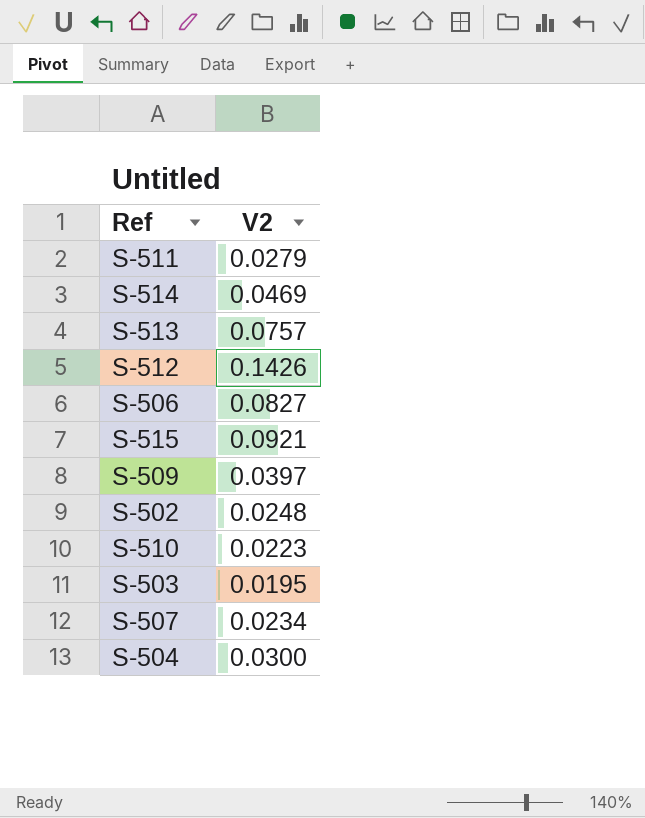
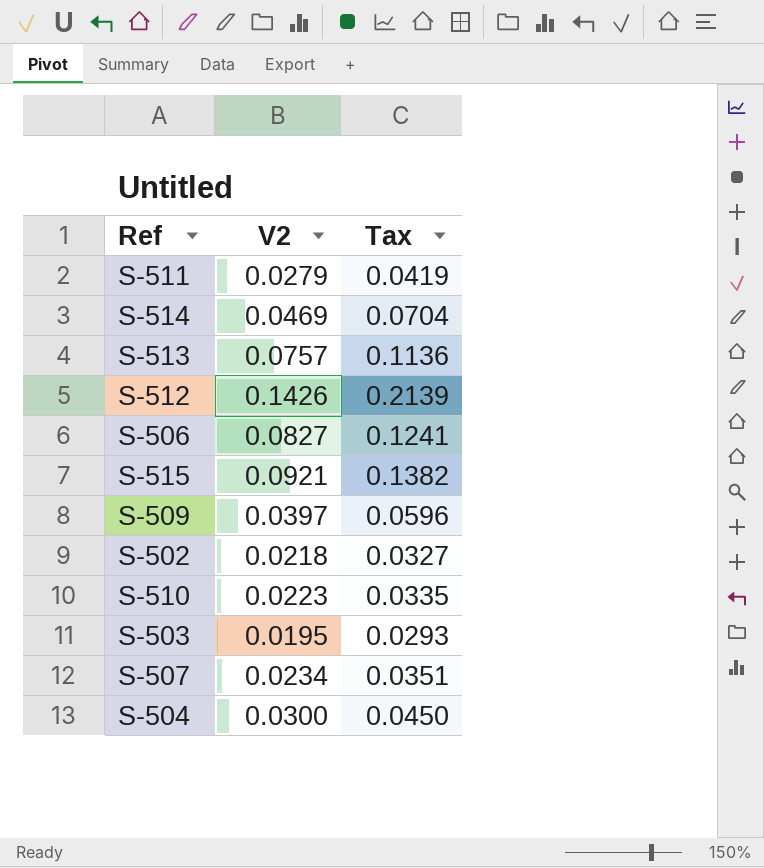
column Tax | formula: none -> [V2] * 1.5
S-502 | V2: 0.0248 -> 0.0218

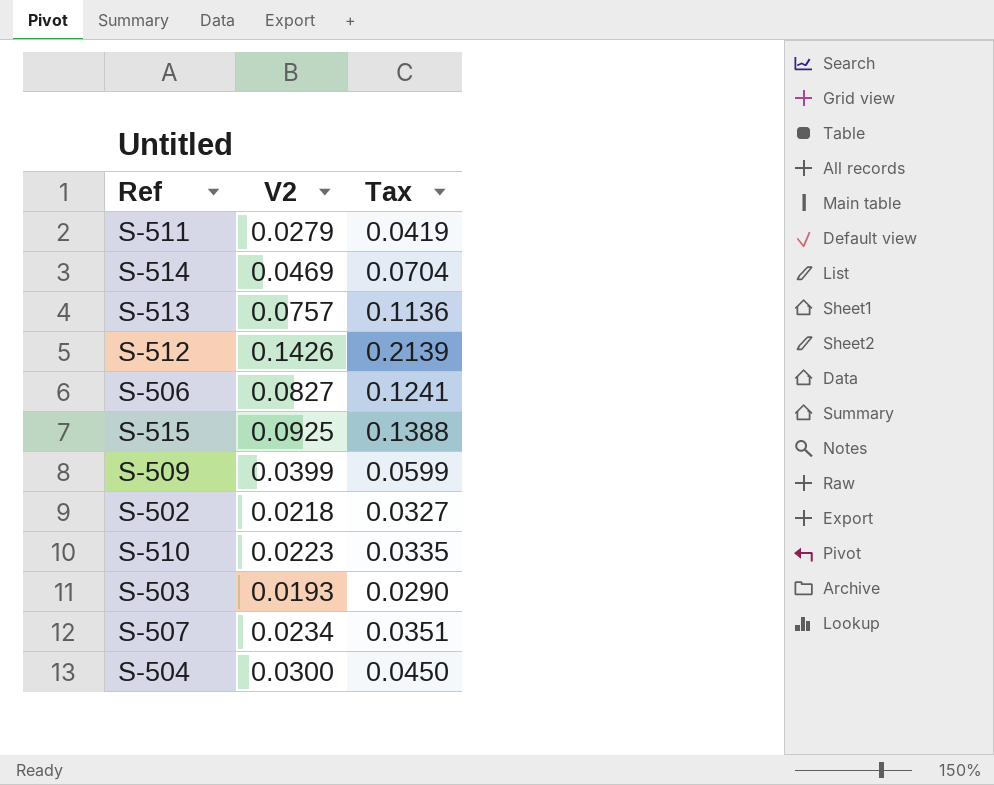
S-515 | V2: 0.0921 -> 0.0925
S-515 | Tax: 0.1382 -> 0.1388
S-509 | V2: 0.0397 -> 0.0399
S-509 | Tax: 0.0596 -> 0.0599
S-503 | V2: 0.0195 -> 0.0193
S-503 | Tax: 0.0293 -> 0.0290

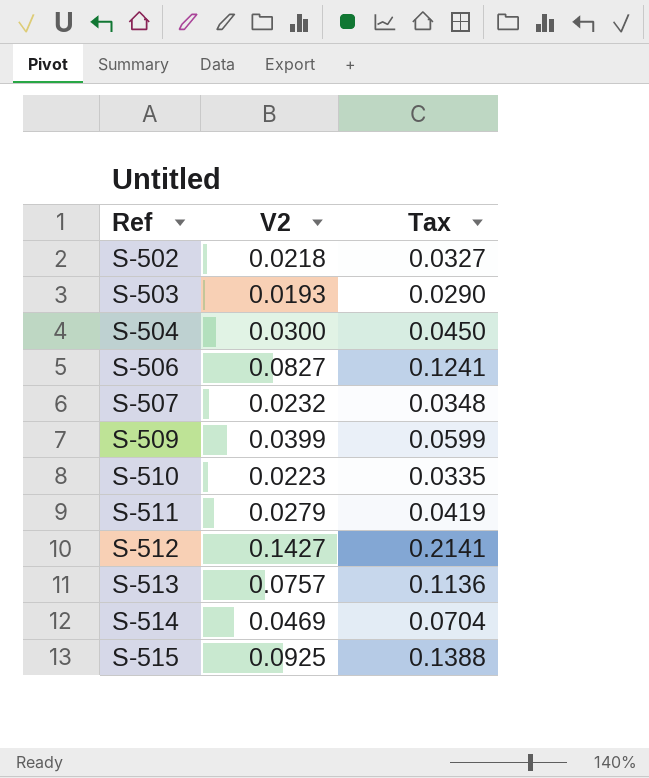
row order: none -> Ref ascending
S-507 | V2: 0.0234 -> 0.0232
S-507 | Tax: 0.0351 -> 0.0348
S-512 | V2: 0.1426 -> 0.1427
S-512 | Tax: 0.2139 -> 0.2141

